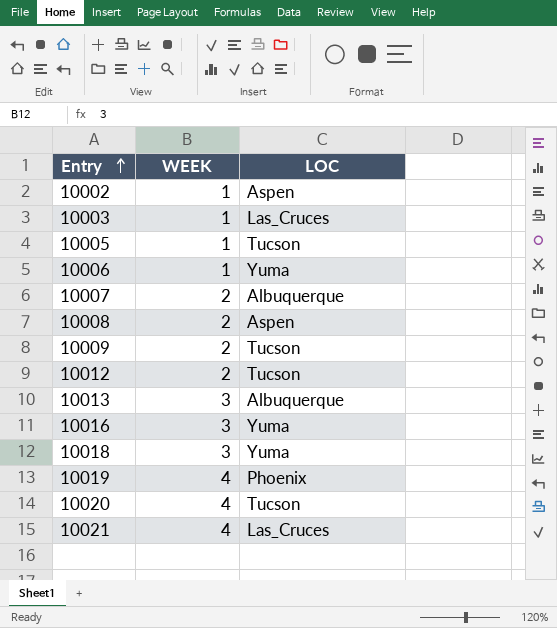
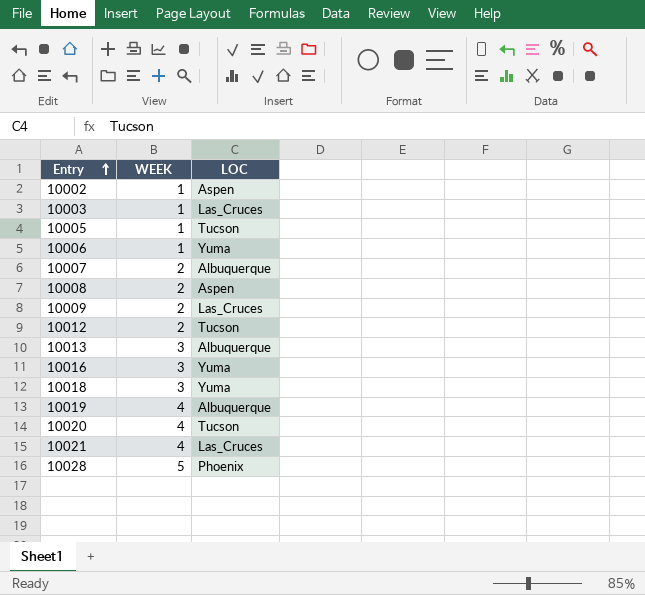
10009 | LOC: Tucson -> Las_Cruces
10019 | LOC: Phoenix -> Albuquerque
row 10028: none -> 5 | Phoenix

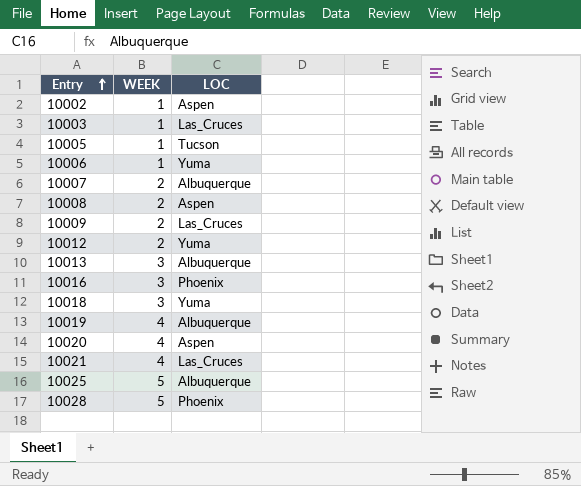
10012 | LOC: Tucson -> Yuma
10016 | LOC: Yuma -> Phoenix
10020 | LOC: Tucson -> Aspen
row 10025: none -> 5 | Albuquerque

